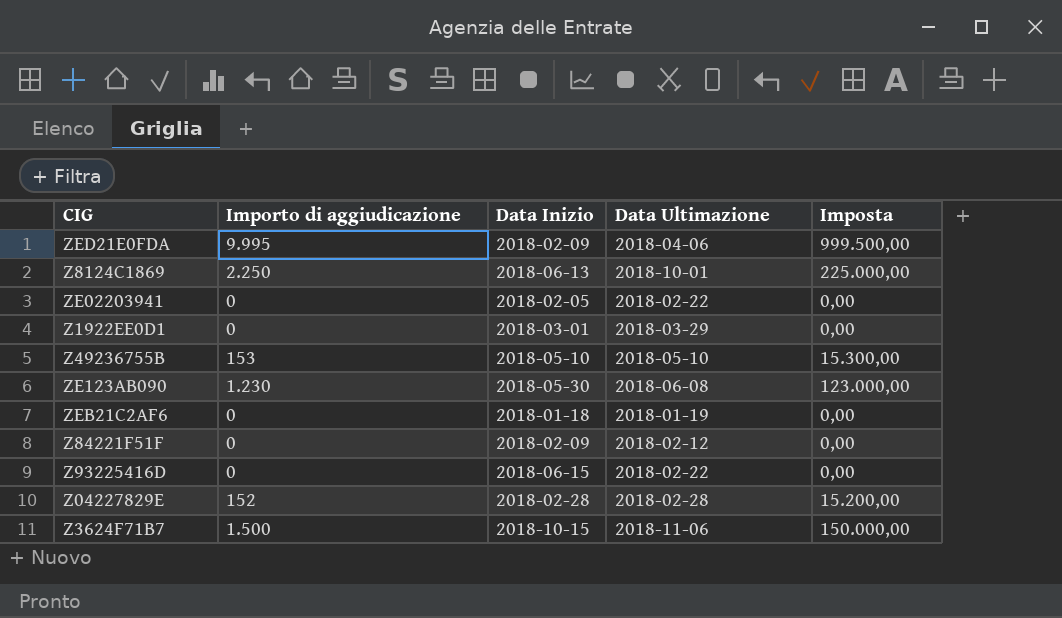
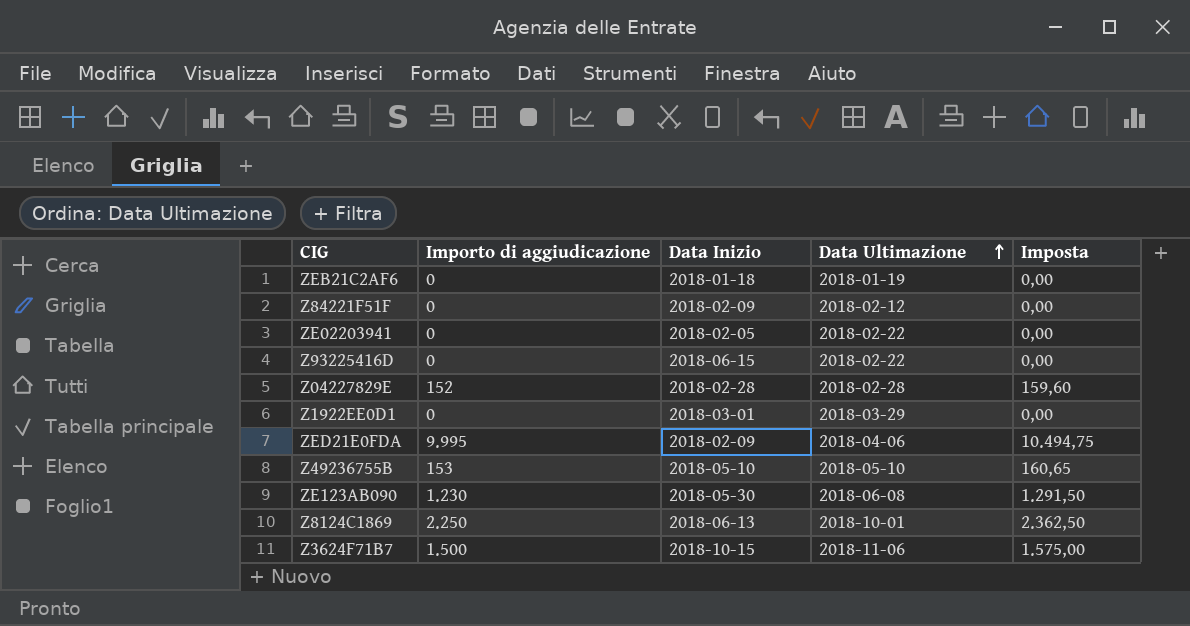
row order: none -> Data Ultimazione ascending
column Imposta | formula: [Importo di aggiudicazione] * 100 -> [Importo di aggiudicazione] * 1,05

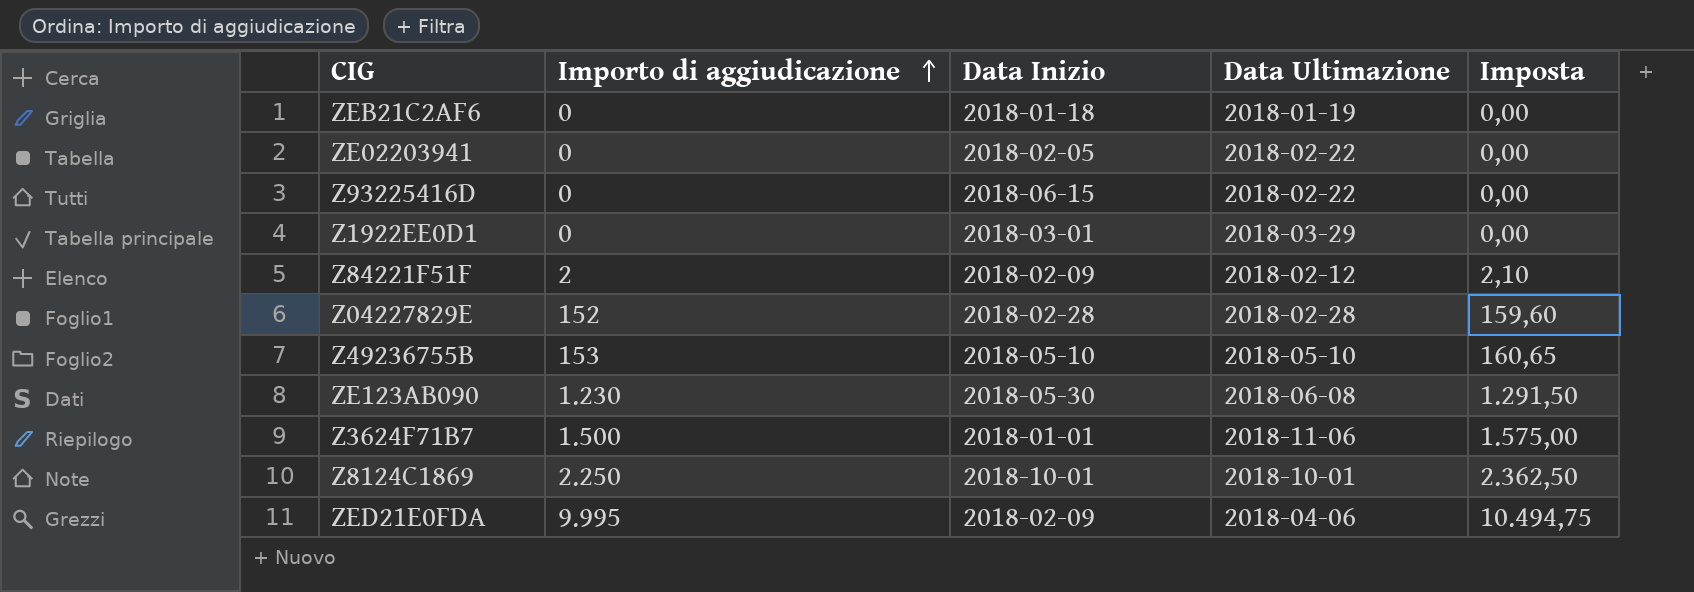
row order: Data Ultimazione ascending -> Importo di aggiudicazione ascending
Z84221F51F | Importo di aggiudicazione: 0 -> 2
Z84221F51F | Imposta: 0,00 -> 2,10
Z3624F71B7 | Data Inizio: 2018-10-15 -> 2018-01-01
Z8124C1869 | Data Inizio: 2018-06-13 -> 2018-10-01

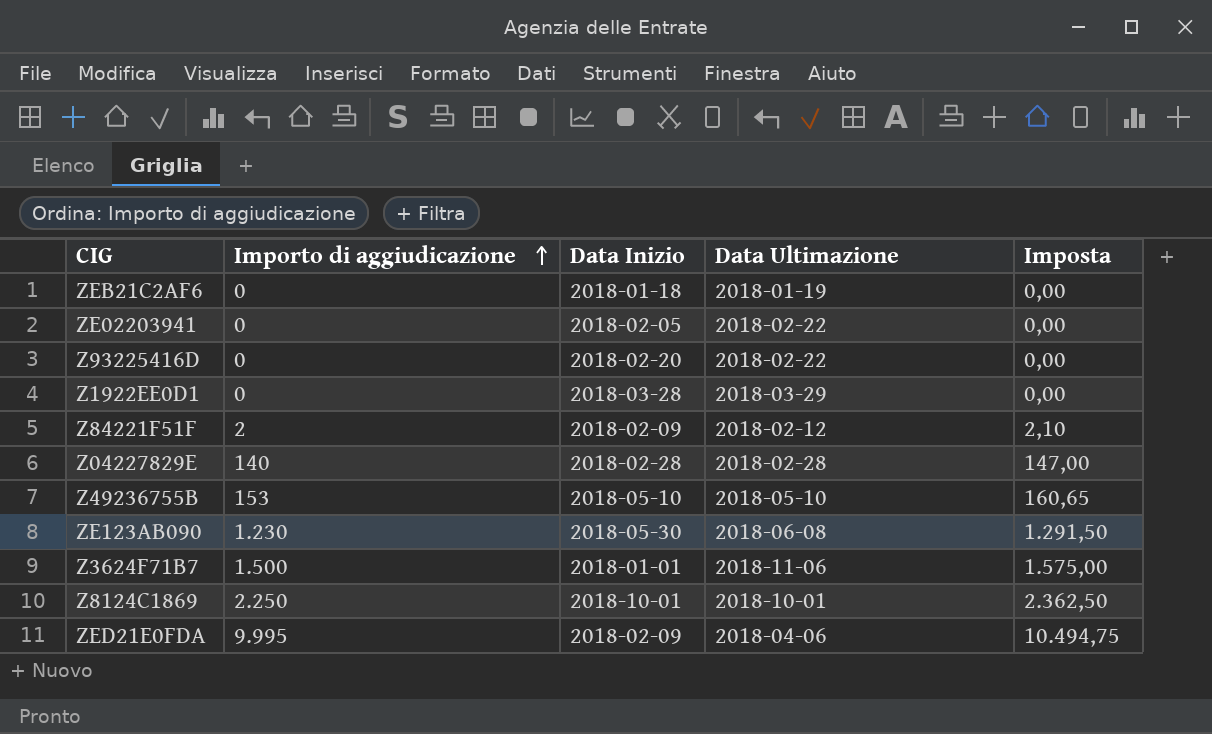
Z93225416D | Data Inizio: 2018-06-15 -> 2018-02-20
Z1922EE0D1 | Data Inizio: 2018-03-01 -> 2018-03-28
Z04227829E | Importo di aggiudicazione: 152 -> 140
Z04227829E | Imposta: 159,60 -> 147,00

